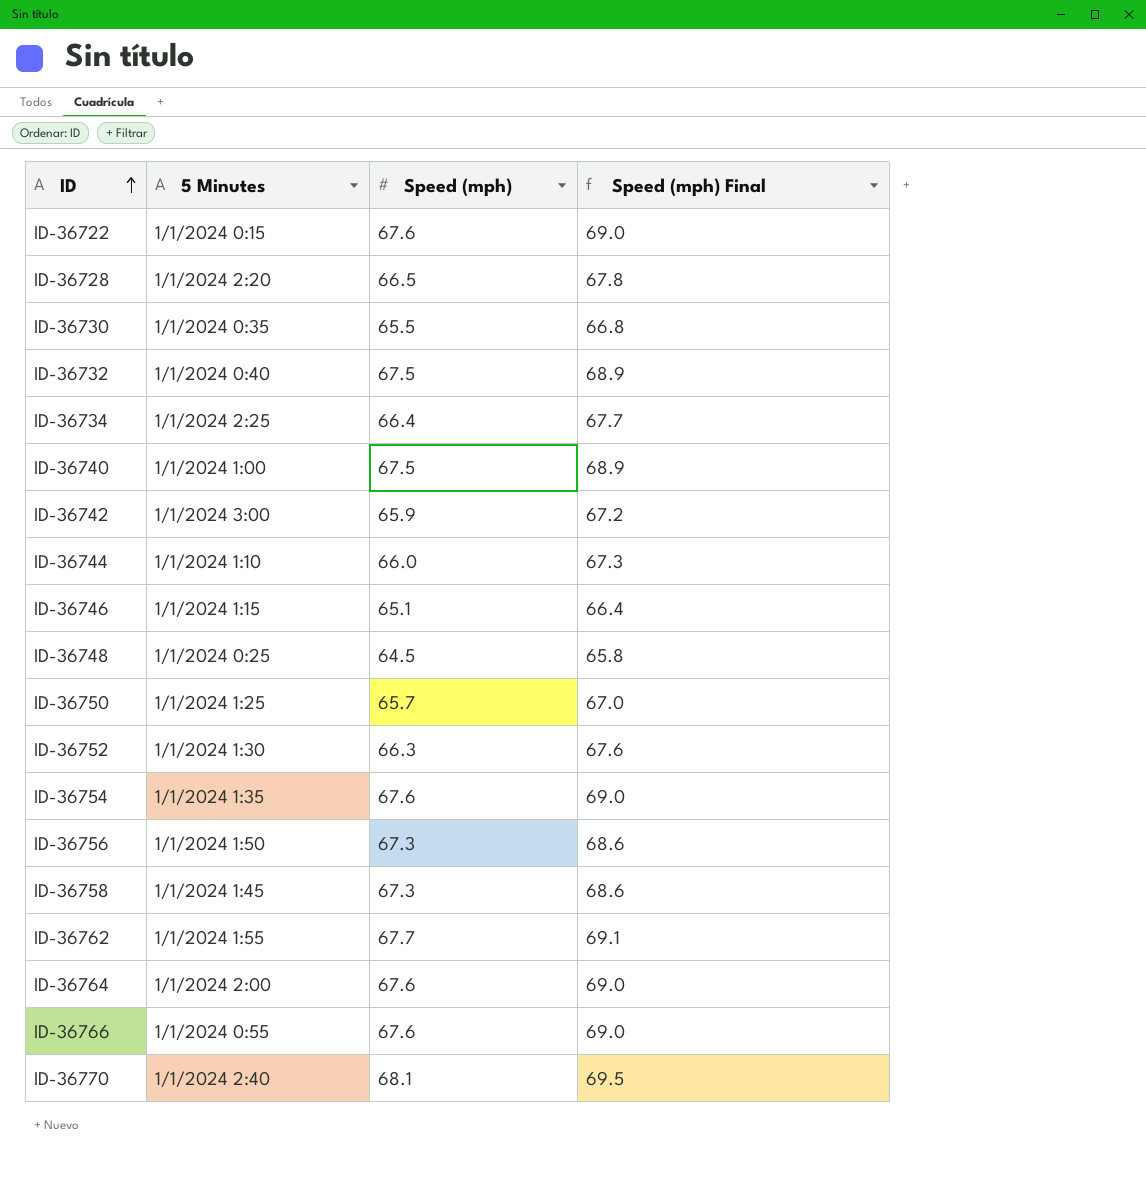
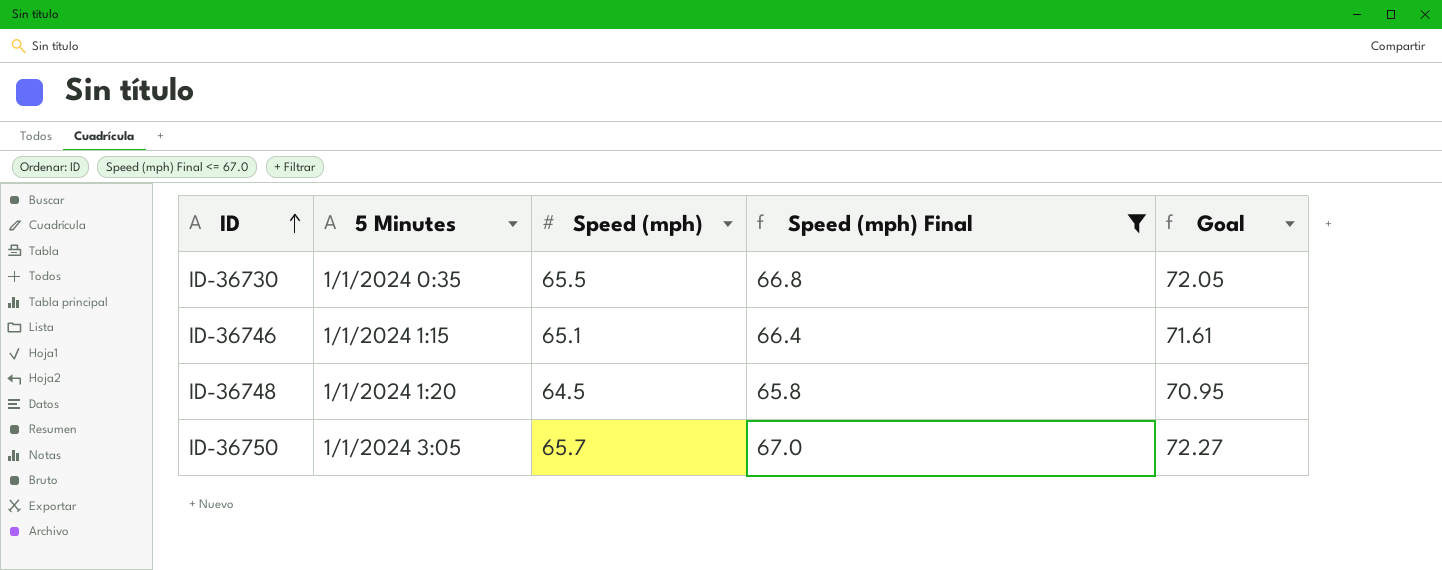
filter: none -> Speed (mph) Final <= 67.0
column Goal | formula: none -> [Speed (mph)] * 1.1
ID-36748 | 5 Minutes: 1/1/2024 0:25 -> 1/1/2024 1:20
ID-36750 | 5 Minutes: 1/1/2024 1:25 -> 1/1/2024 3:05

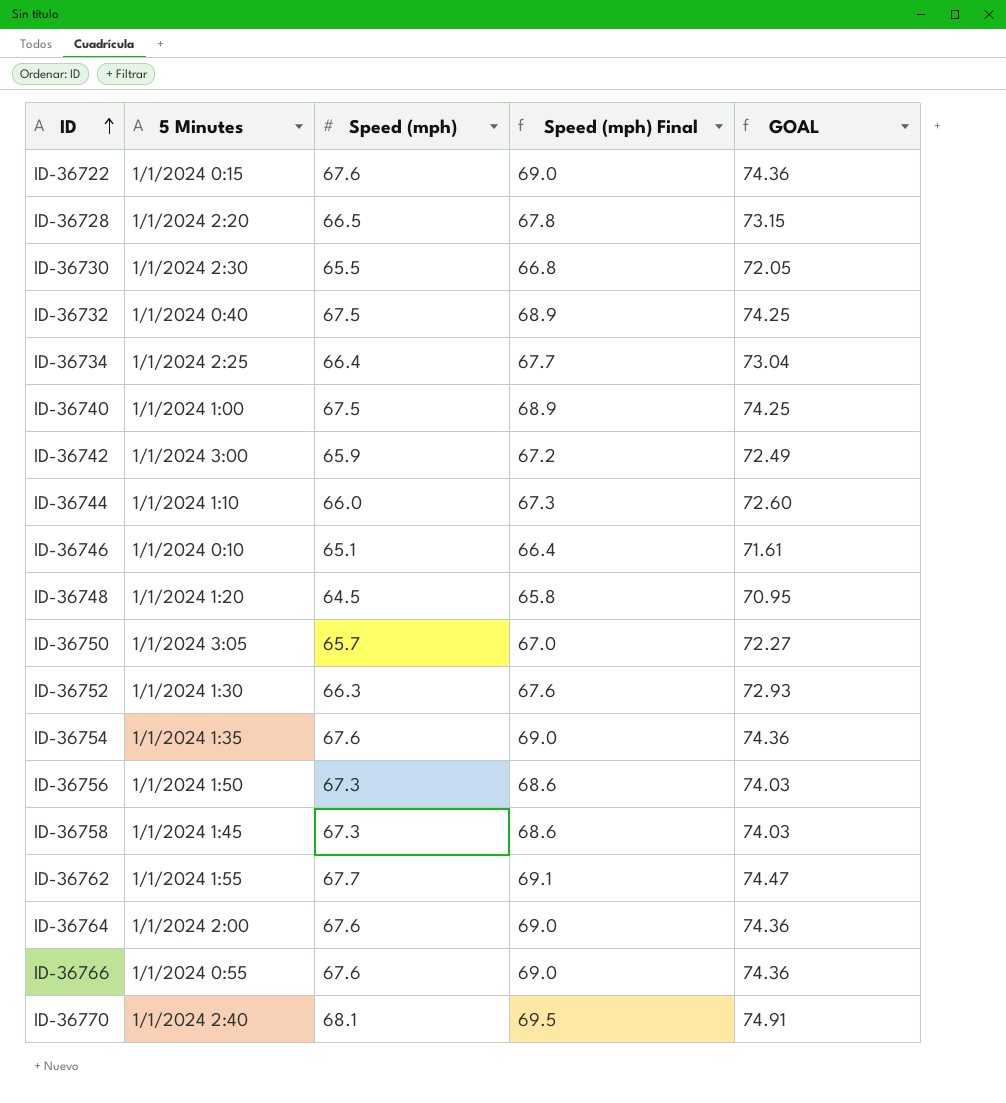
filter: Speed (mph) Final <= 67.0 -> none
column name: Goal -> GOAL
ID-36730 | 5 Minutes: 1/1/2024 0:35 -> 1/1/2024 2:30
ID-36746 | 5 Minutes: 1/1/2024 1:15 -> 1/1/2024 0:10

